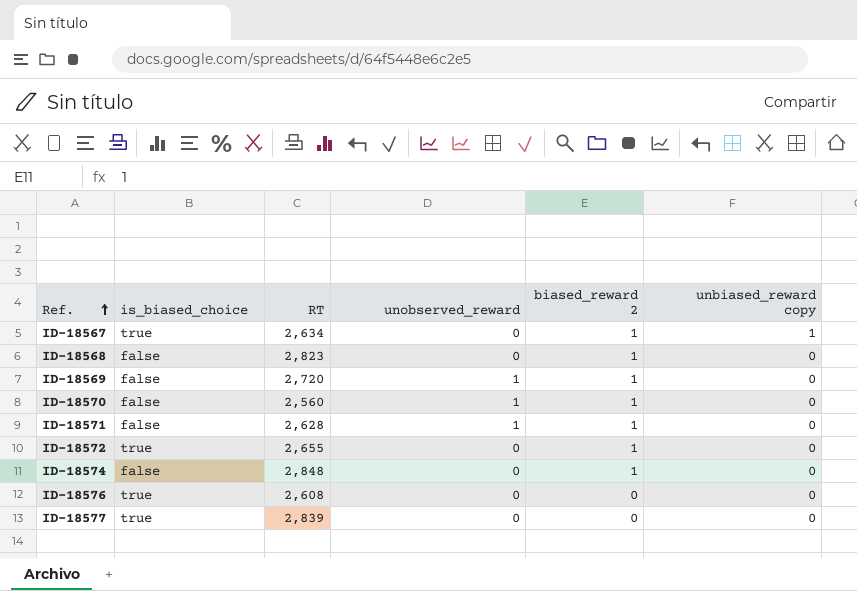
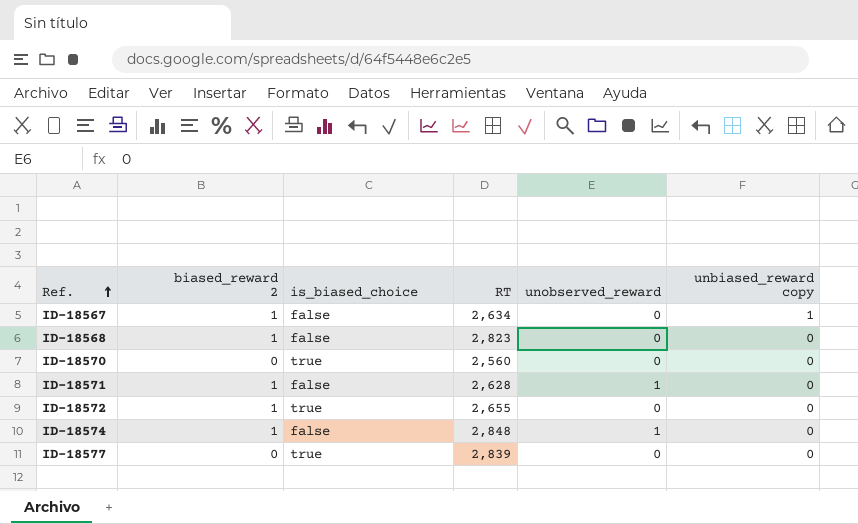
column biased_reward 2 | position: 5 -> 2
row ID-18569: false | 2,720 | 1 | 1 | 0 -> none
row ID-18576: true | 2,608 | 0 | 0 | 0 -> none
ID-18567 | is_biased_choice: true -> false
ID-18570 | biased_reward 2: 1 -> 0
ID-18570 | is_biased_choice: false -> true
ID-18570 | unobserved_reward: 1 -> 0
ID-18574 | unobserved_reward: 0 -> 1

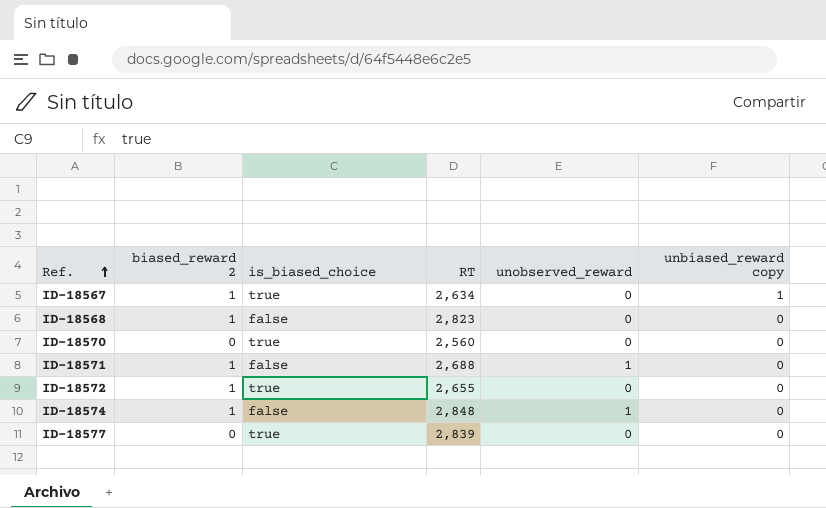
ID-18567 | is_biased_choice: false -> true
ID-18571 | RT: 2,628 -> 2,688

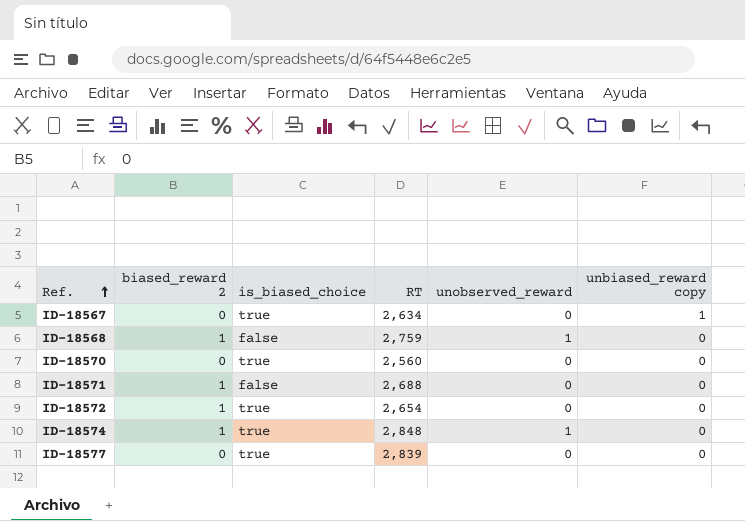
ID-18567 | biased_reward 2: 1 -> 0
ID-18568 | RT: 2,823 -> 2,759
ID-18568 | unobserved_reward: 0 -> 1
ID-18571 | unobserved_reward: 1 -> 0
ID-18572 | RT: 2,655 -> 2,654
ID-18574 | is_biased_choice: false -> true

